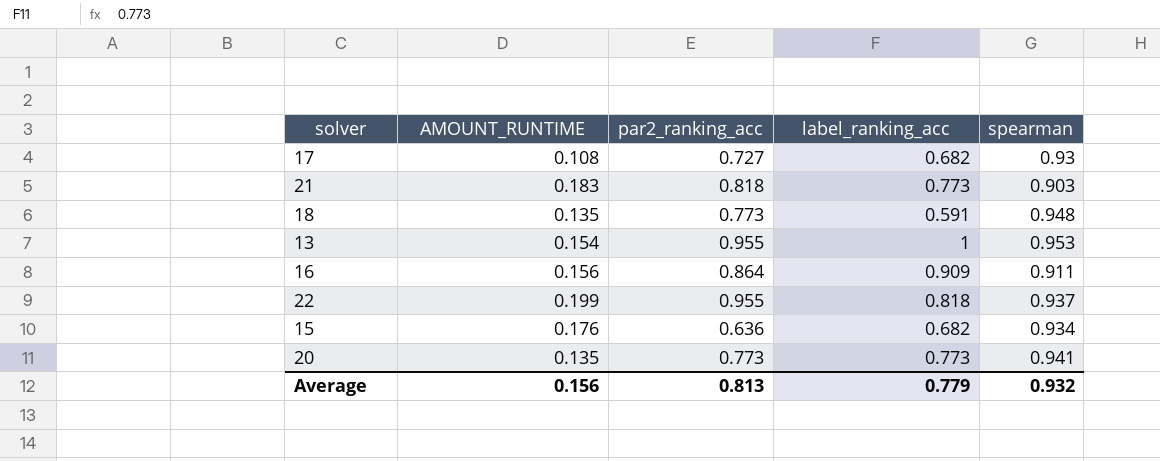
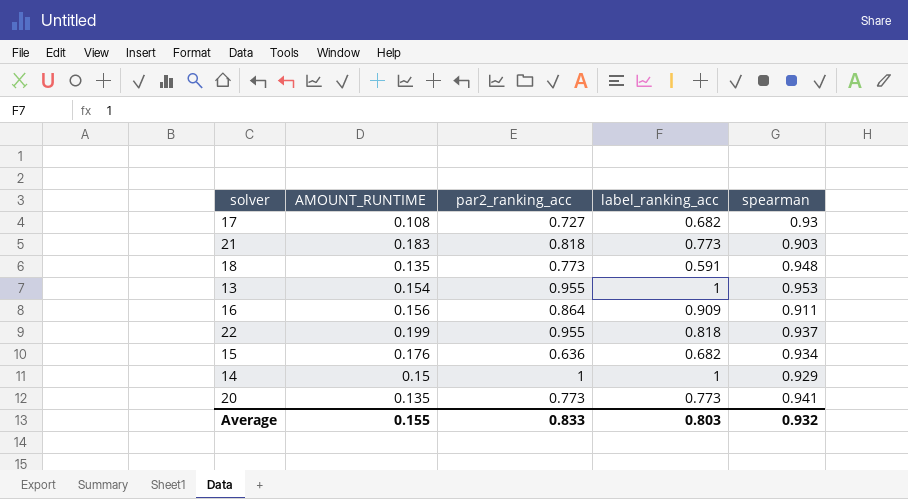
row 14: none -> 0.15 | 1 | 1 | 0.929
Average | AMOUNT_RUNTIME: 0.156 -> 0.155
Average | par2_ranking_acc: 0.813 -> 0.833
Average | label_ranking_acc: 0.779 -> 0.803

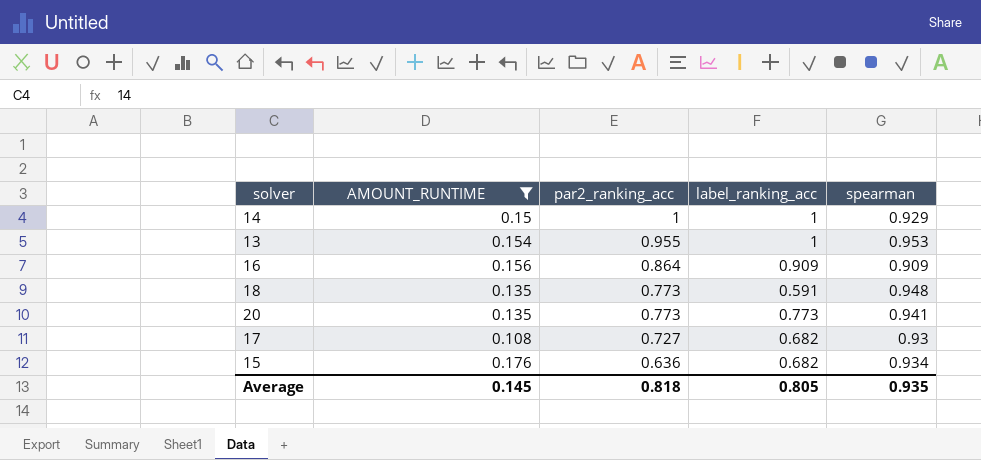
filter: none -> AMOUNT_RUNTIME <= 0.176
row order: none -> par2_ranking_acc descending
16 | spearman: 0.911 -> 0.909
Average | AMOUNT_RUNTIME: 0.155 -> 0.145
Average | par2_ranking_acc: 0.833 -> 0.818
Average | label_ranking_acc: 0.803 -> 0.805
Average | spearman: 0.932 -> 0.935

